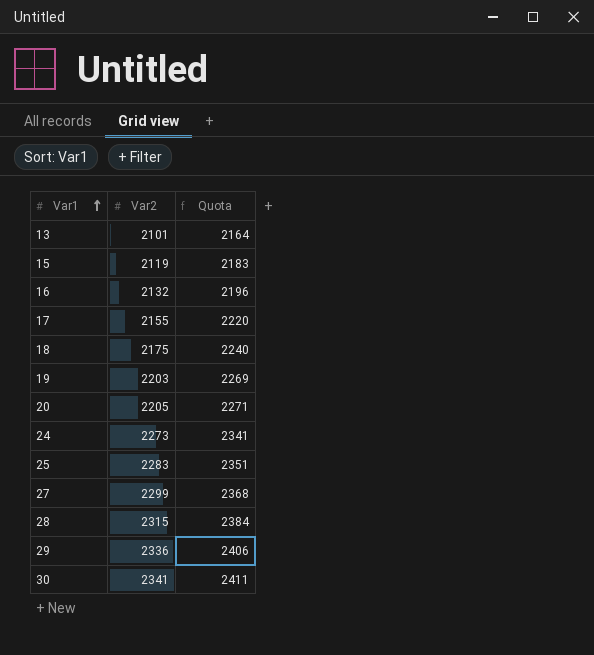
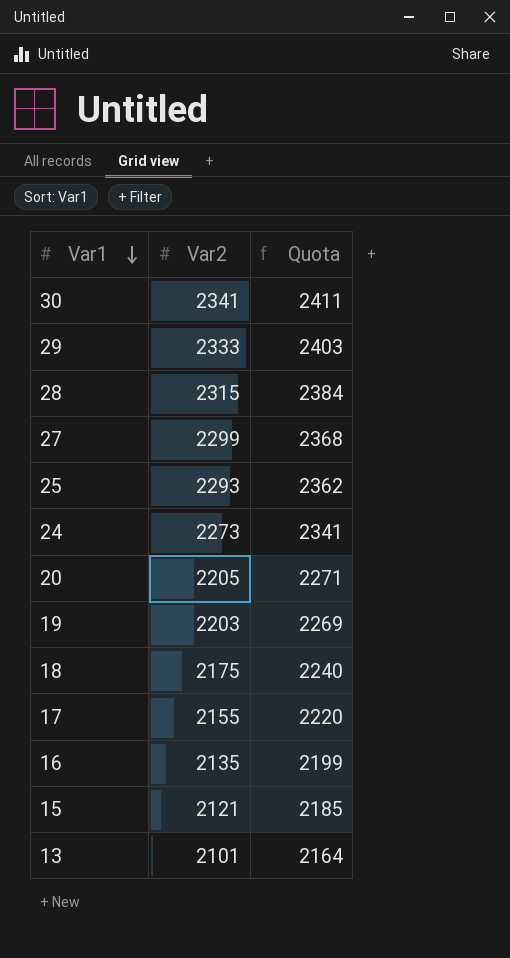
row order: Var1 ascending -> Var1 descending
29 | Var2: 2336 -> 2333
29 | Quota: 2406 -> 2403
25 | Var2: 2283 -> 2293
25 | Quota: 2351 -> 2362
16 | Var2: 2132 -> 2135
16 | Quota: 2196 -> 2199
15 | Var2: 2119 -> 2121
15 | Quota: 2183 -> 2185

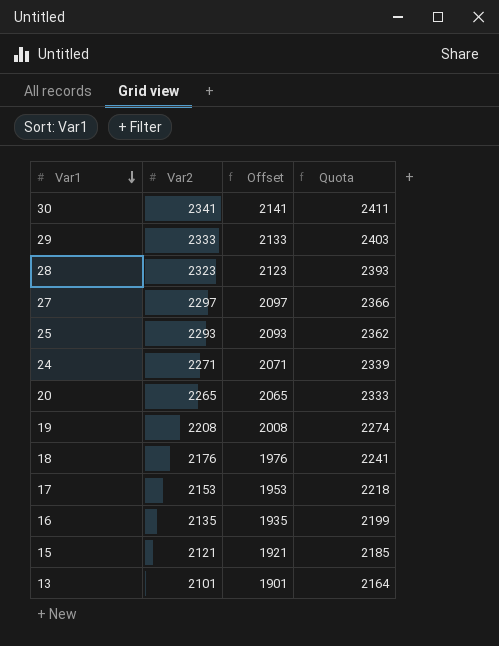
column Offset | formula: none -> [Var2] - 200
28 | Var2: 2315 -> 2323
28 | Quota: 2384 -> 2393
27 | Var2: 2299 -> 2297
27 | Quota: 2368 -> 2366
24 | Var2: 2273 -> 2271
24 | Quota: 2341 -> 2339
20 | Var2: 2205 -> 2265
20 | Quota: 2271 -> 2333
19 | Var2: 2203 -> 2208
19 | Quota: 2269 -> 2274
18 | Var2: 2175 -> 2176
18 | Quota: 2240 -> 2241
17 | Var2: 2155 -> 2153
17 | Quota: 2220 -> 2218

